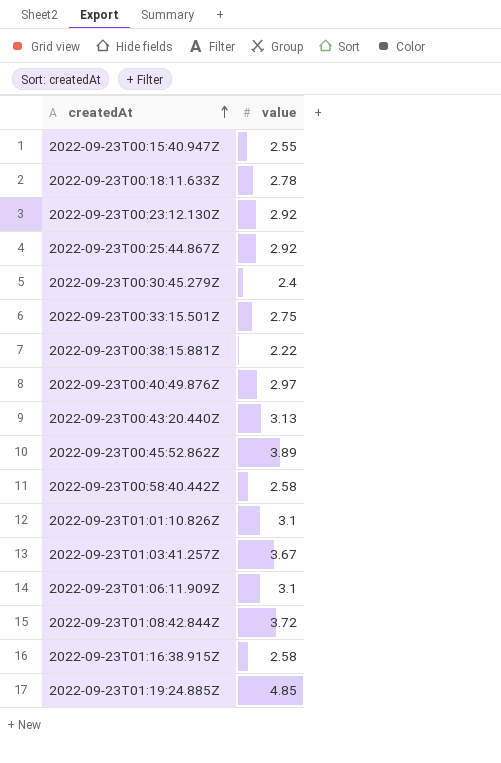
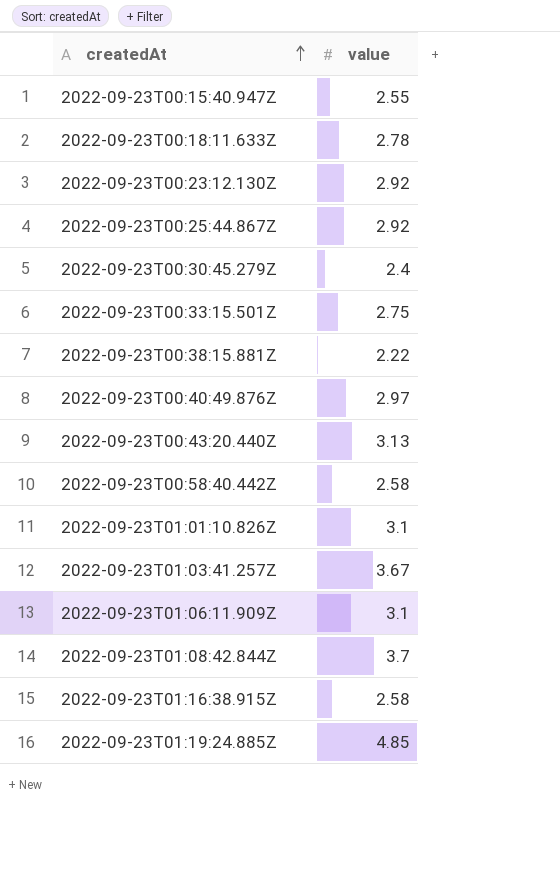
row 2022-09-23T00:45:52.862Z: 3.89 -> none
2022-09-23T01:08:42.844Z | value: 3.72 -> 3.7

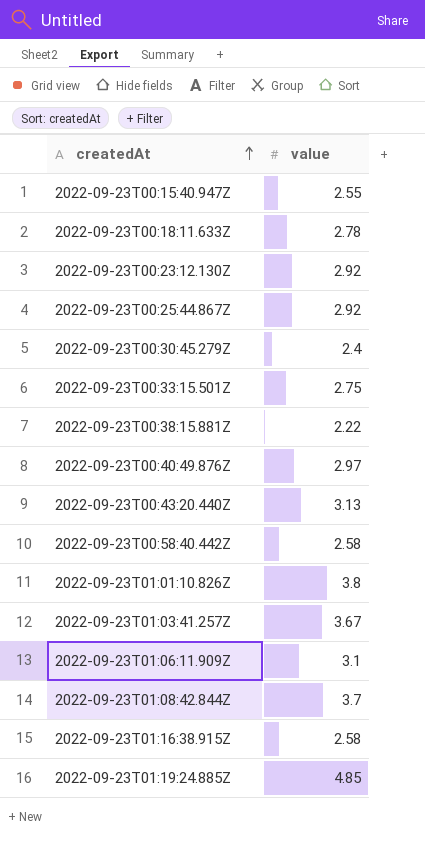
2022-09-23T01:01:10.826Z | value: 3.1 -> 3.8

